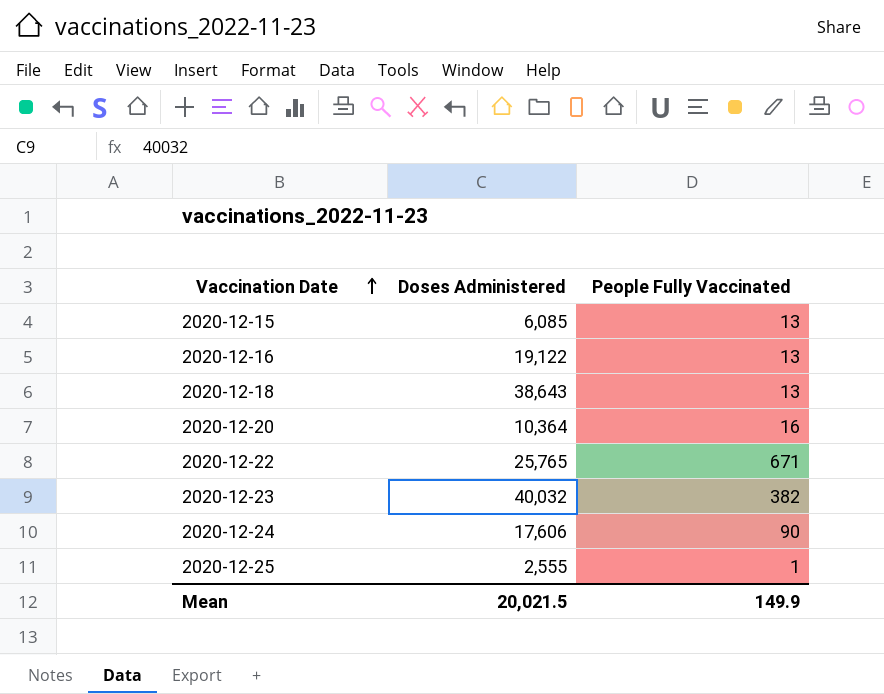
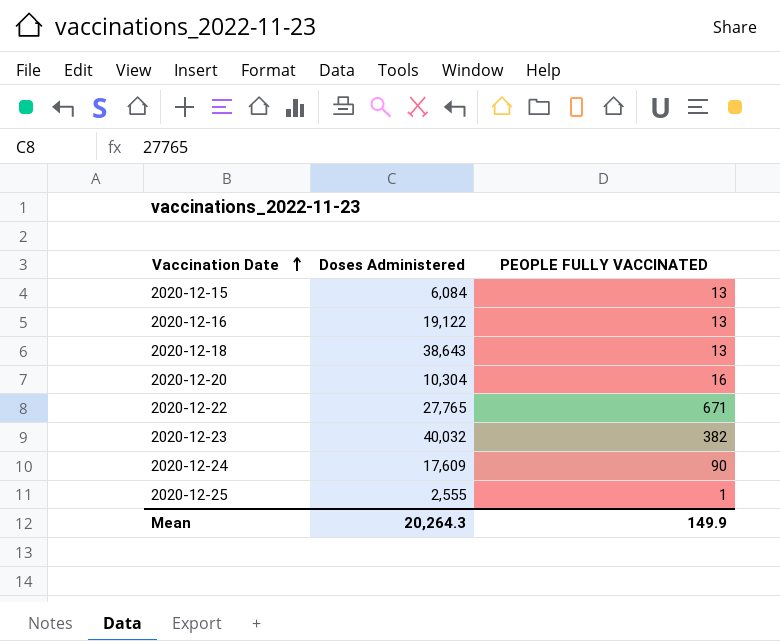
column name: People Fully Vaccinated -> PEOPLE FULLY VACCINATED
2020-12-15 | Doses Administered: 6,085 -> 6,084
2020-12-20 | Doses Administered: 10,364 -> 10,304
2020-12-22 | Doses Administered: 25,765 -> 27,765
2020-12-24 | Doses Administered: 17,606 -> 17,609
Mean | Doses Administered: 20,021.5 -> 20,264.3

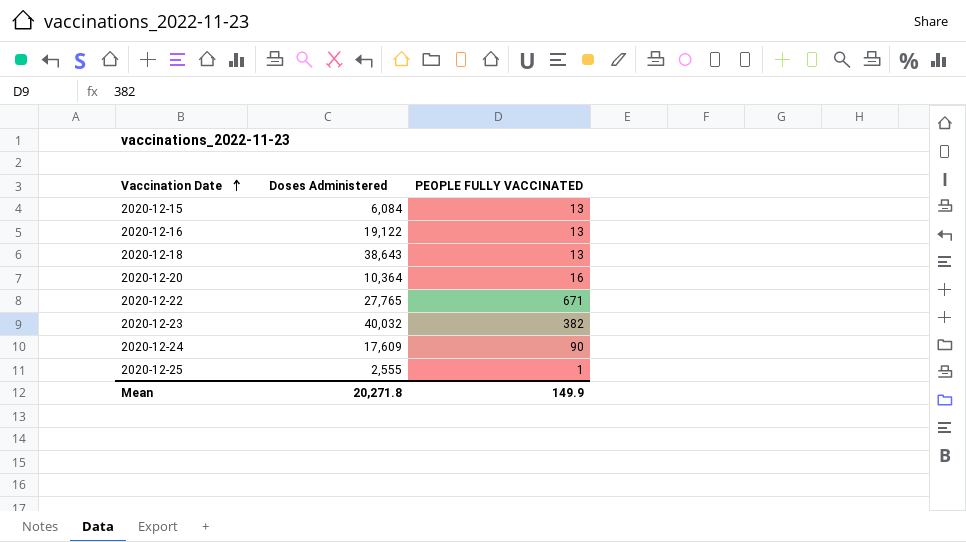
2020-12-20 | Doses Administered: 10,304 -> 10,364
Mean | Doses Administered: 20,264.3 -> 20,271.8

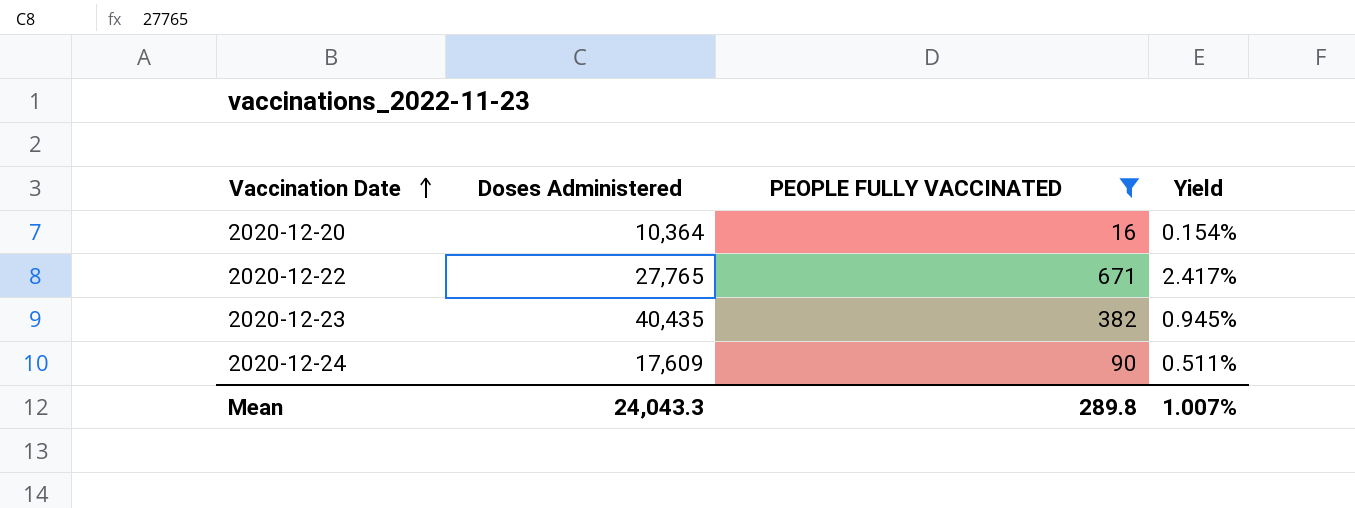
filter: none -> PEOPLE FULLY VACCINATED >= 16
column Yield | formula: none -> [PEOPLE FULLY VACCINATED] / [Doses Administered]
2020-12-23 | Doses Administered: 40,032 -> 40,435
Mean | Doses Administered: 20,271.8 -> 24,043.3
Mean | PEOPLE FULLY VACCINATED: 149.9 -> 289.8

